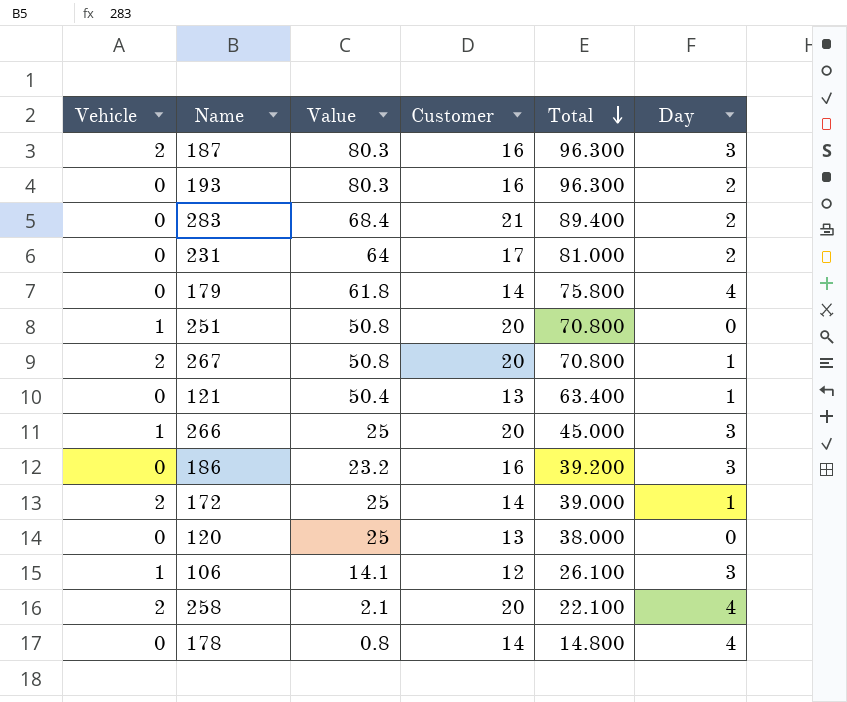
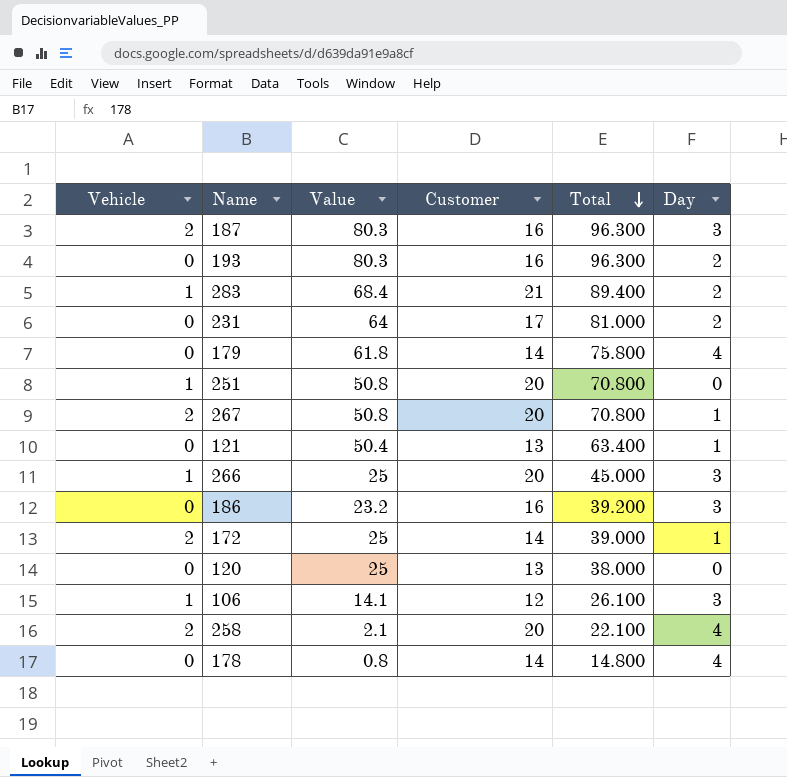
283 | Vehicle: 0 -> 1

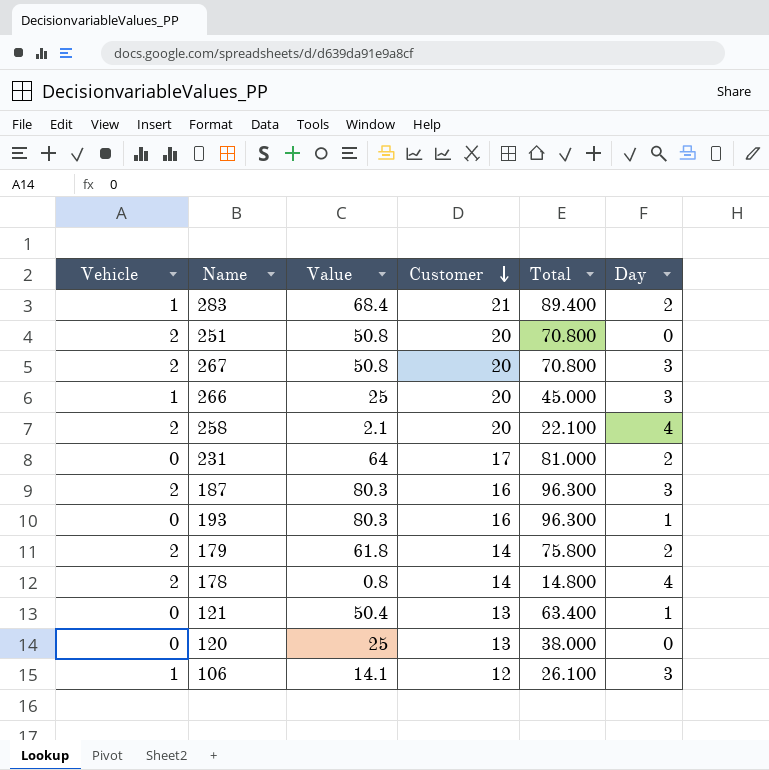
row order: Total descending -> Customer descending
row 186: 0 | 23.2 | 16 | 39.200 | 3 -> none
row 172: 2 | 25 | 14 | 39.000 | 1 -> none
251 | Vehicle: 1 -> 2
267 | Day: 1 -> 3
193 | Day: 2 -> 1
179 | Vehicle: 0 -> 2
179 | Day: 4 -> 2
178 | Vehicle: 0 -> 2

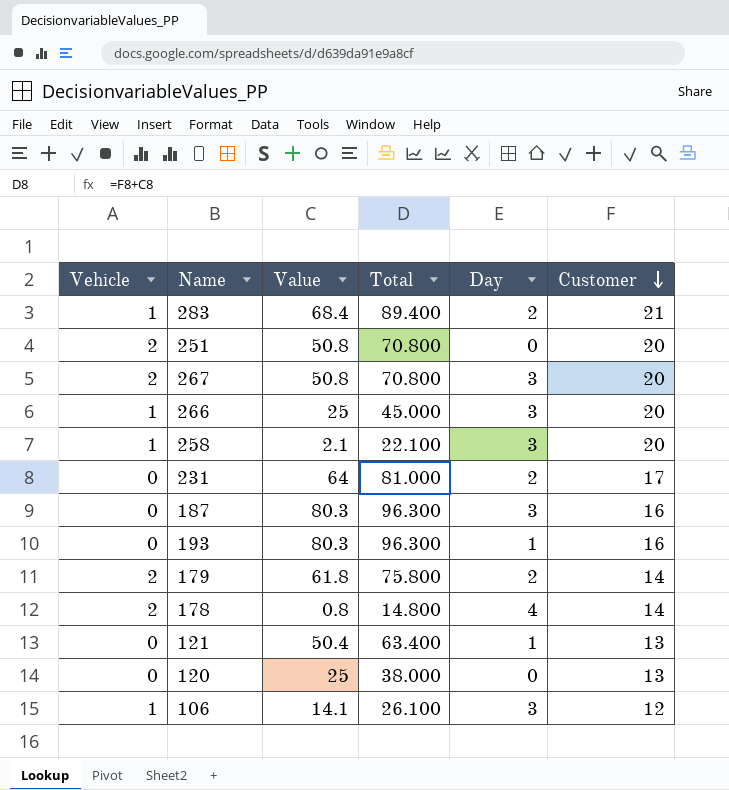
column Customer | position: 4 -> 6
258 | Vehicle: 2 -> 1
258 | Day: 4 -> 3
187 | Vehicle: 2 -> 0

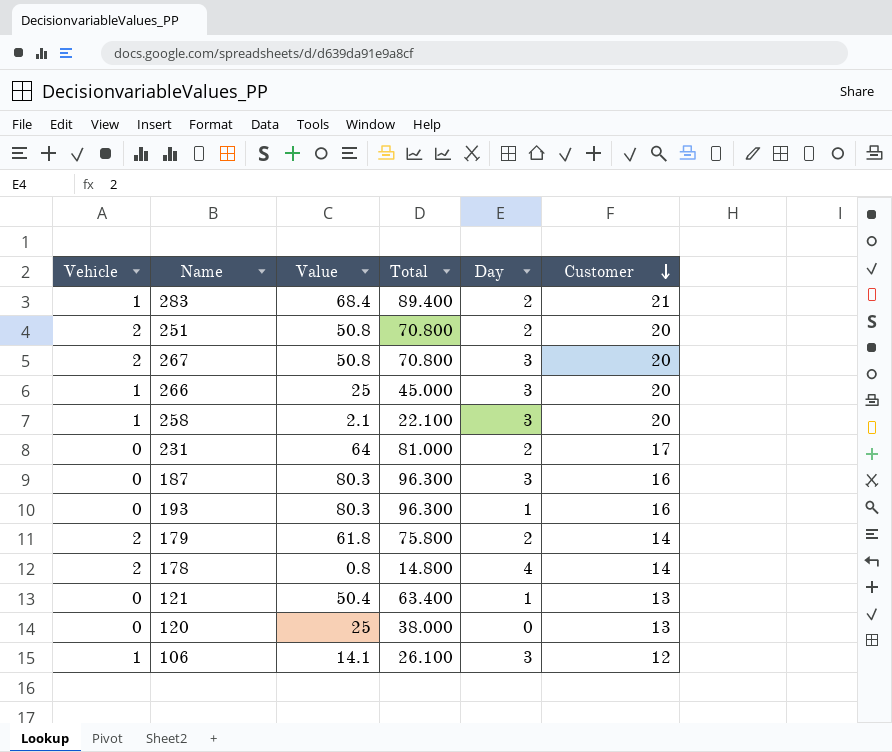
251 | Day: 0 -> 2

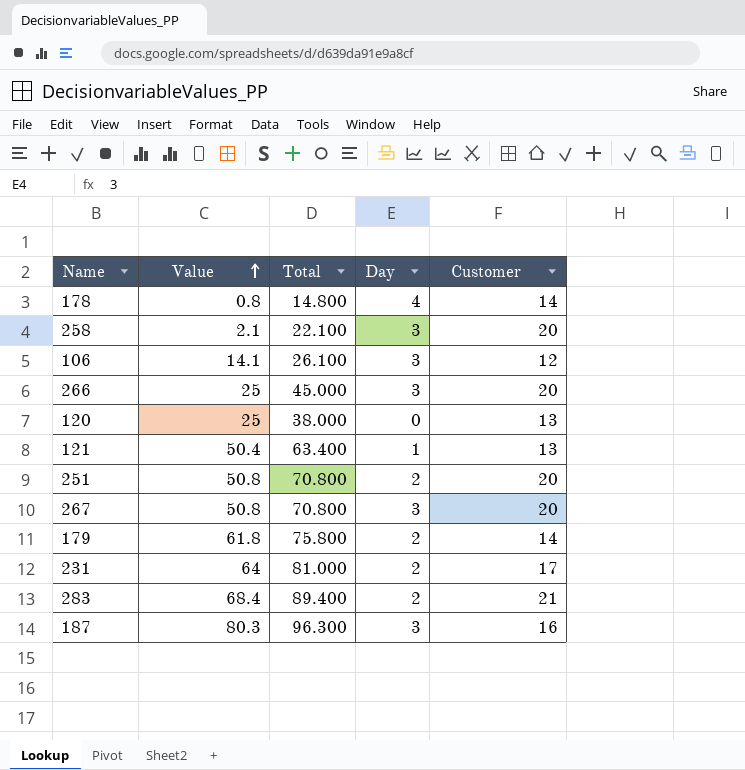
row order: Customer descending -> Value ascending
column Vehicle | position: 1 -> none
row 193: 0 | 80.3 | 96.300 | 1 | 16 -> none

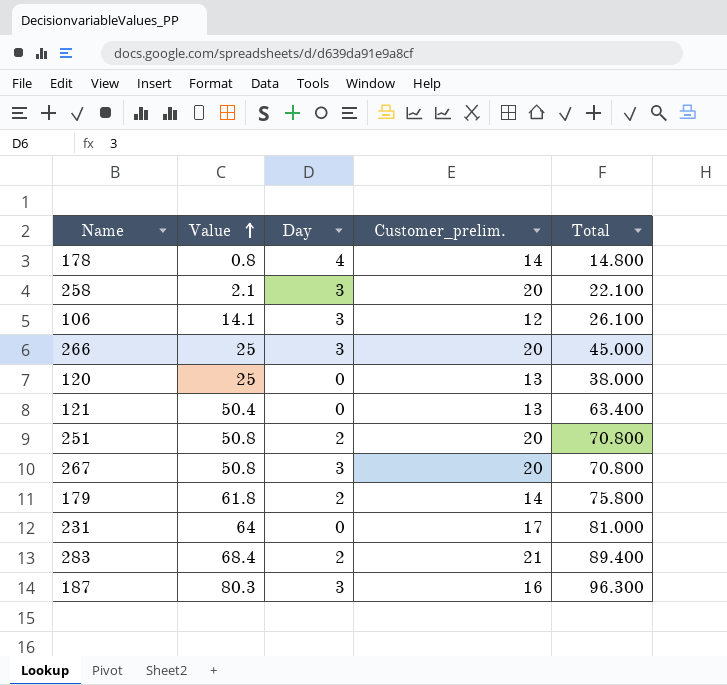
column name: Customer -> Customer_prelim.
column Total | position: 3 -> 5
121 | Day: 1 -> 0
231 | Day: 2 -> 0

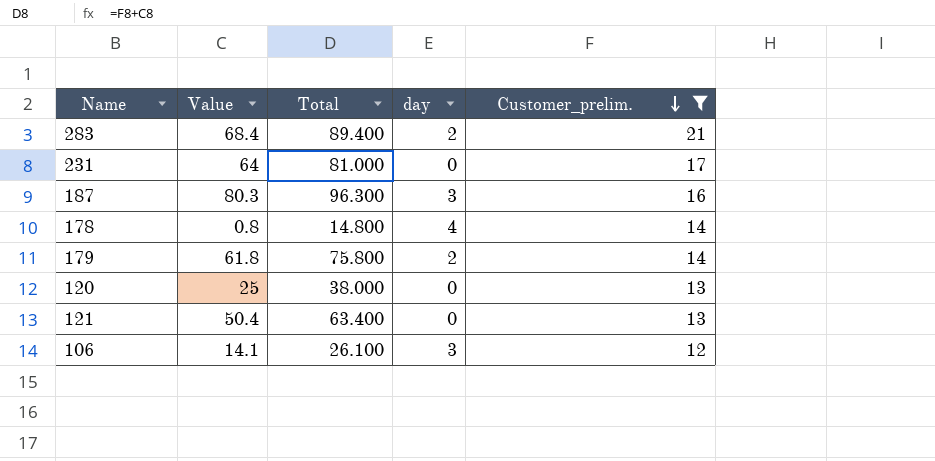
filter: none -> Customer_prelim. != 20
row order: Value ascending -> Customer_prelim. descending
column Total | position: 5 -> 3
column name: Day -> day

